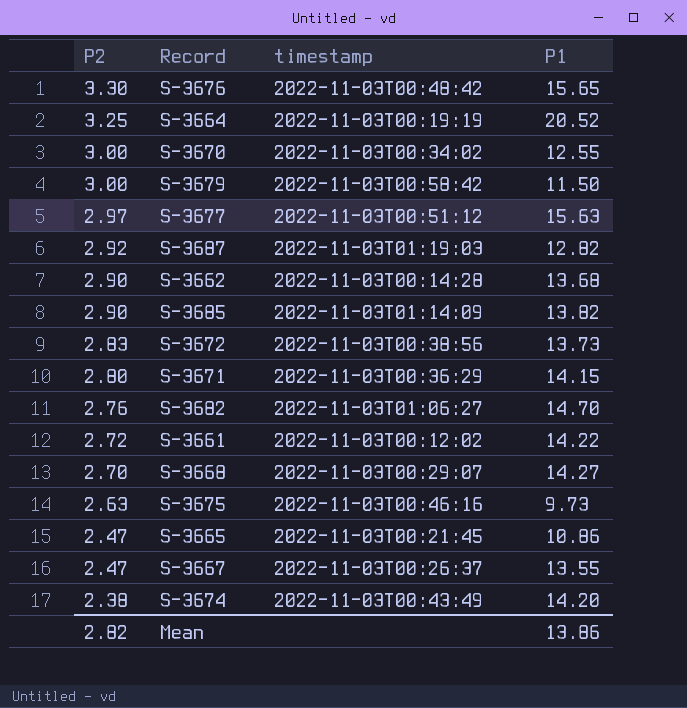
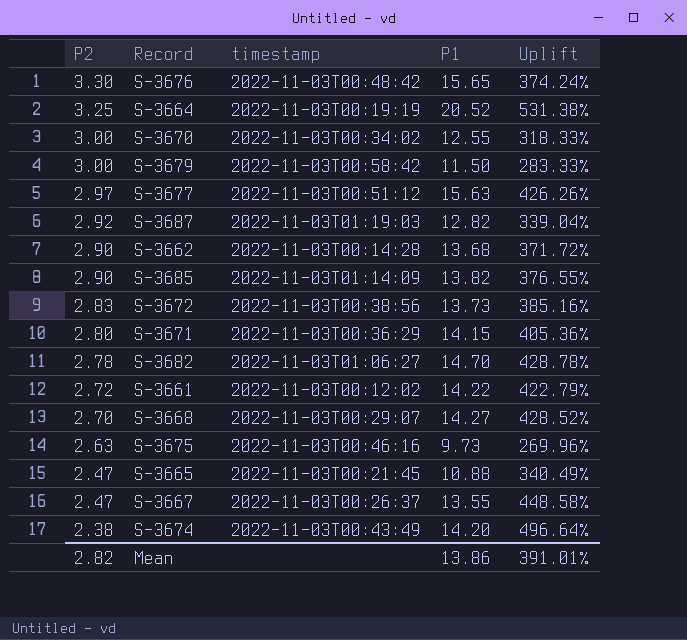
column Uplift | formula: none -> ([P1] - [P2]) / [P2]
S-3682 | P2: 2.76 -> 2.78
S-3665 | P1: 10.86 -> 10.88

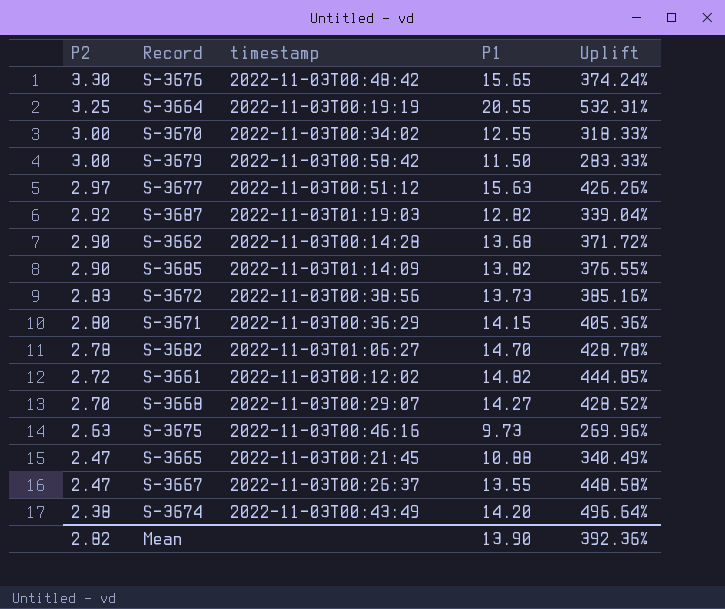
S-3664 | P1: 20.52 -> 20.55
S-3664 | Uplift: 531.38% -> 532.31%
S-3661 | P1: 14.22 -> 14.82
S-3661 | Uplift: 422.79% -> 444.85%
Mean | P1: 13.86 -> 13.90
Mean | Uplift: 391.01% -> 392.36%

